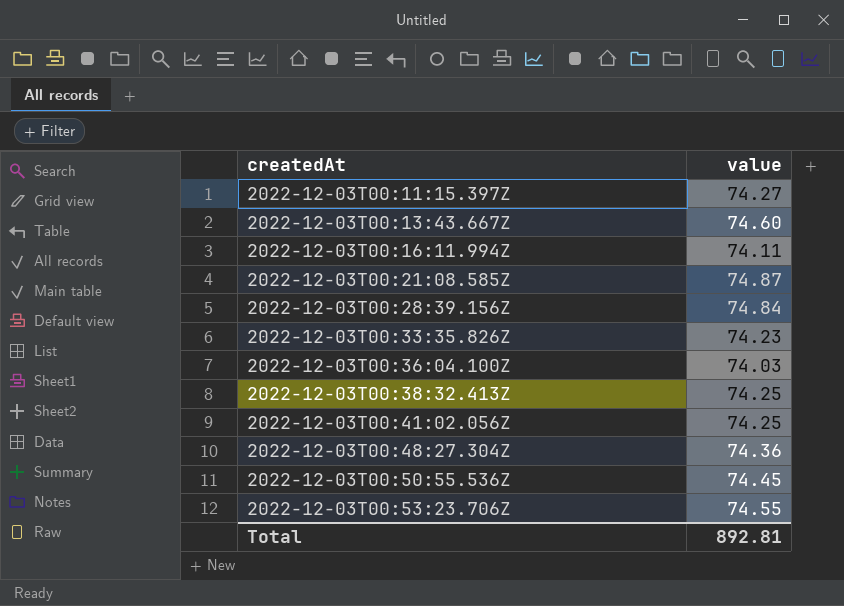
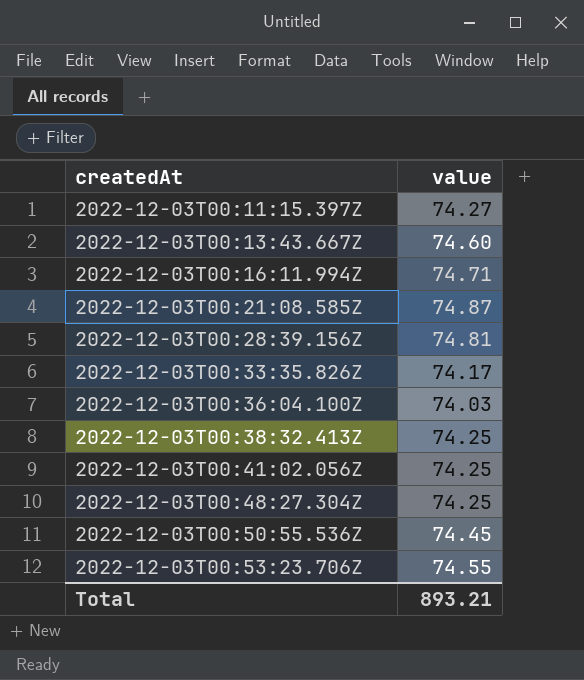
2022-12-03T00:16:11.994Z | value: 74.11 -> 74.71
2022-12-03T00:28:39.156Z | value: 74.84 -> 74.81
2022-12-03T00:33:35.826Z | value: 74.23 -> 74.17
2022-12-03T00:48:27.304Z | value: 74.36 -> 74.25
Total | value: 892.81 -> 893.21

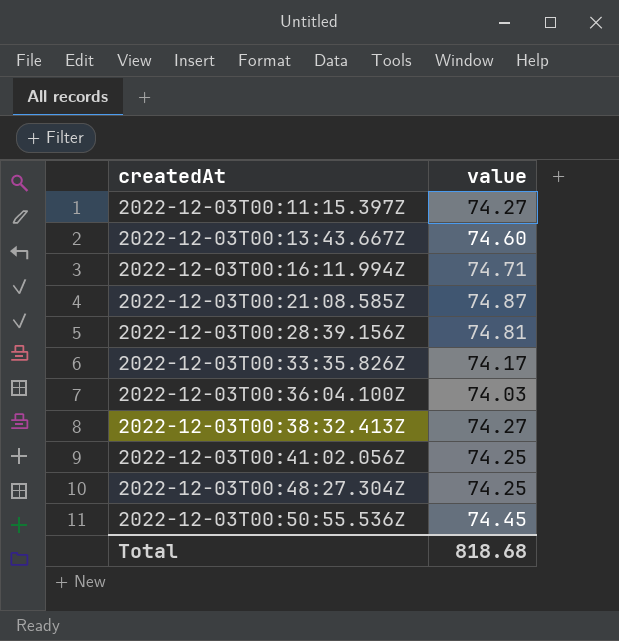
row 2022-12-03T00:53:23.706Z: 74.55 -> none
2022-12-03T00:38:32.413Z | value: 74.25 -> 74.27
Total | value: 893.21 -> 818.68

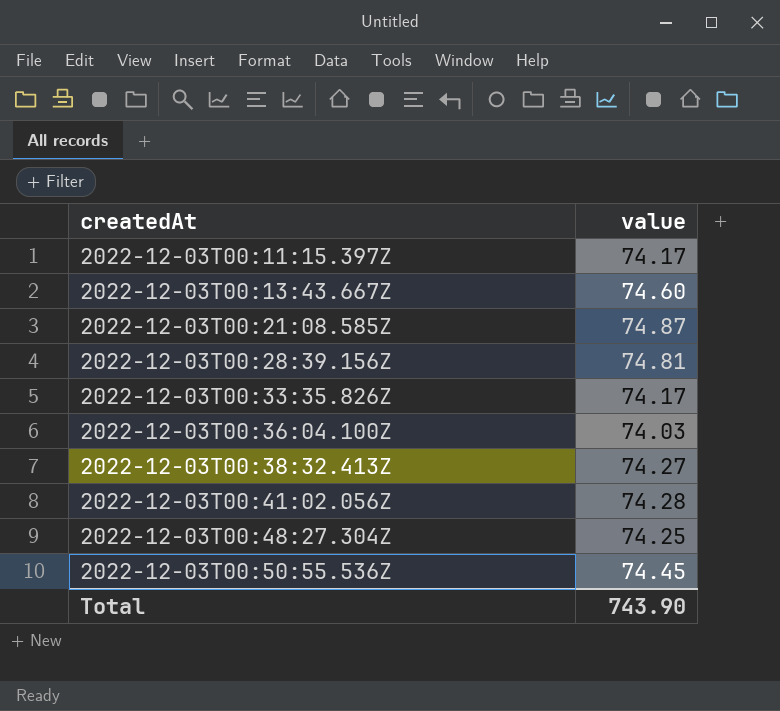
row 2022-12-03T00:16:11.994Z: 74.71 -> none
2022-12-03T00:11:15.397Z | value: 74.27 -> 74.17
2022-12-03T00:41:02.056Z | value: 74.25 -> 74.28
Total | value: 818.68 -> 743.90

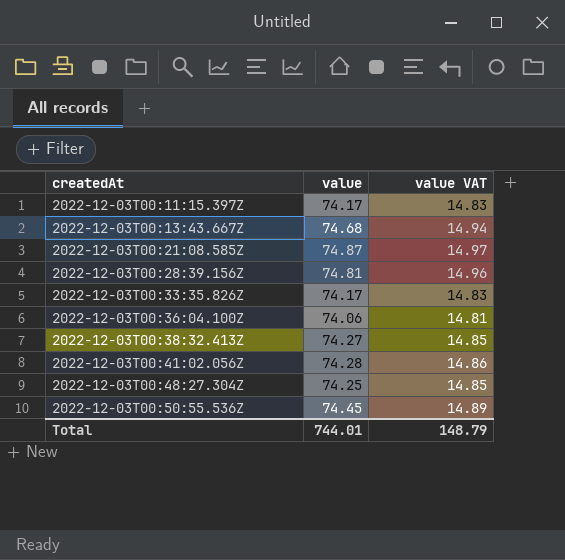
column value VAT | formula: none -> [value] * 0.2
2022-12-03T00:13:43.667Z | value: 74.60 -> 74.68
2022-12-03T00:36:04.100Z | value: 74.03 -> 74.06
Total | value: 743.90 -> 744.01

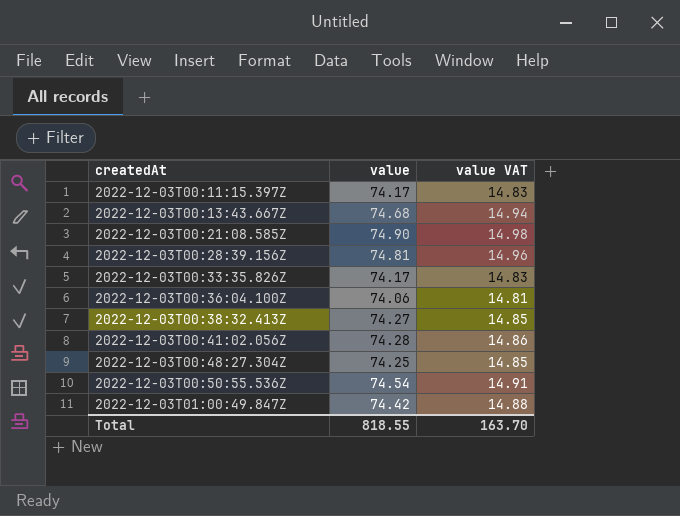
2022-12-03T00:21:08.585Z | value: 74.87 -> 74.90
2022-12-03T00:21:08.585Z | value VAT: 14.97 -> 14.98
2022-12-03T00:50:55.536Z | value: 74.45 -> 74.54
2022-12-03T00:50:55.536Z | value VAT: 14.89 -> 14.91
row 2022-12-03T01:00:49.847Z: none -> 74.42 | 14.88
Total | value: 744.01 -> 818.55
Total | value VAT: 148.79 -> 163.70

